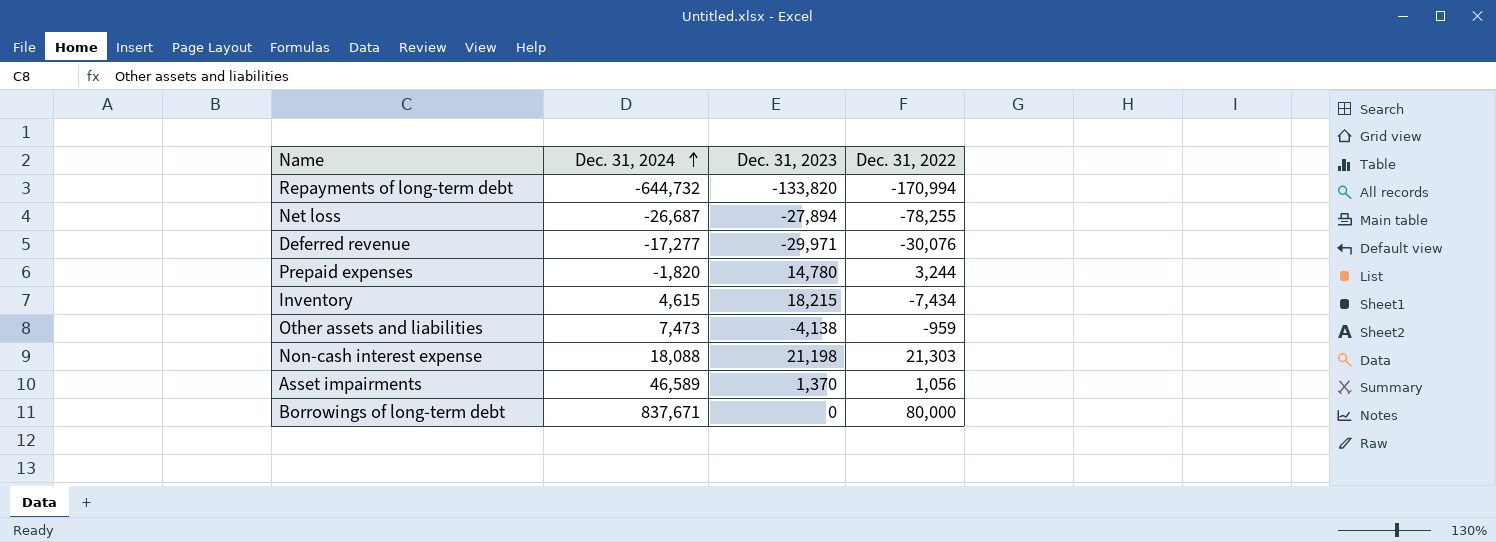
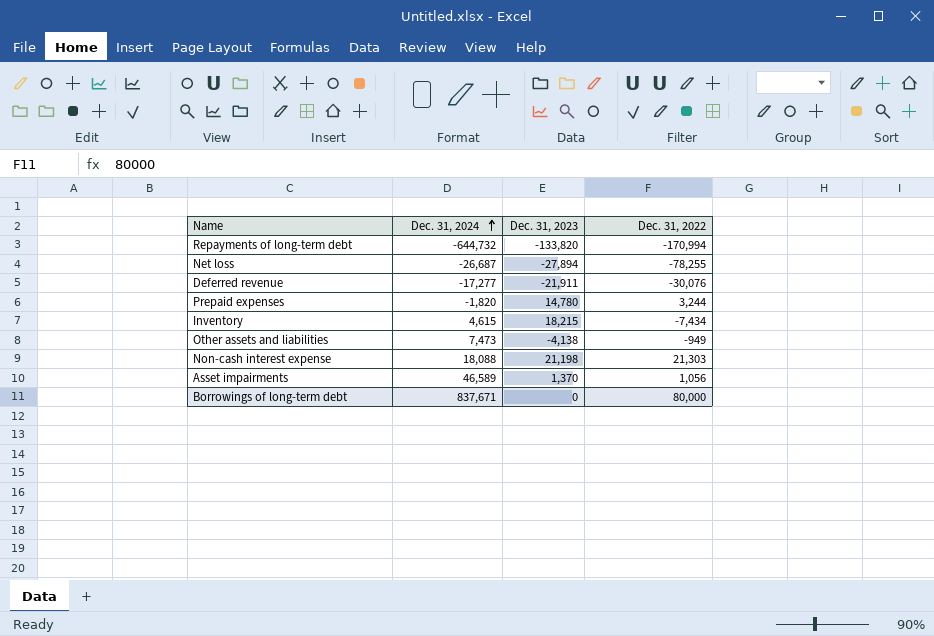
Deferred revenue | Dec. 31, 2023: -29,971 -> -21,911
Other assets and liabilities | Dec. 31, 2022: -959 -> -949

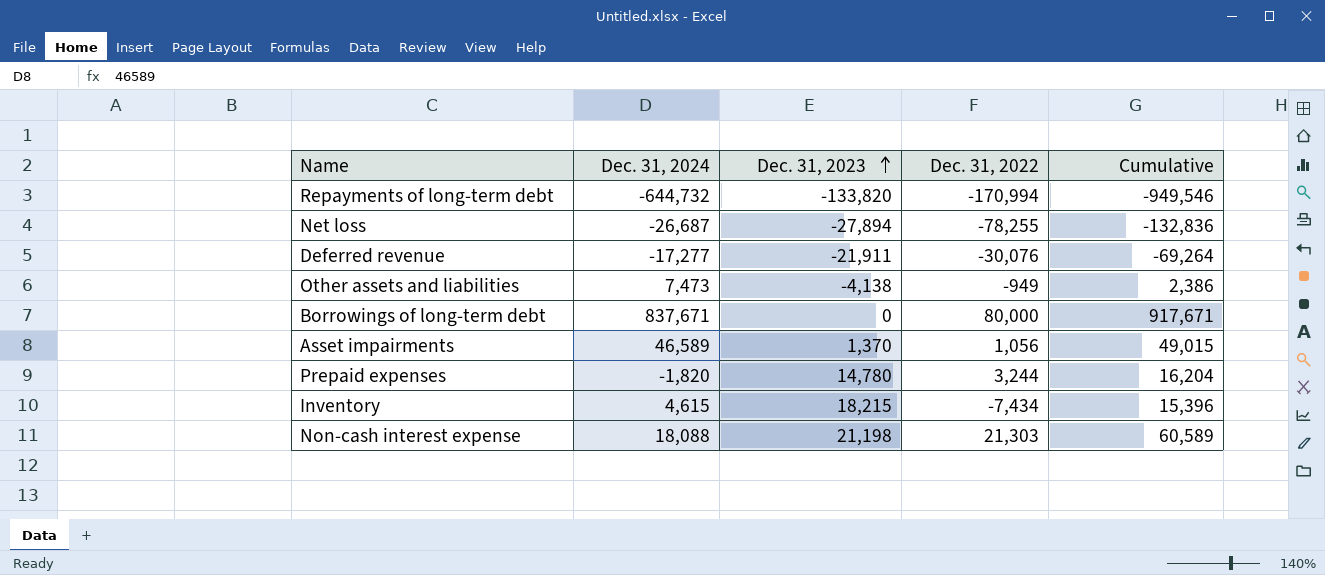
row order: Dec. 31, 2024 ascending -> Dec. 31, 2023 ascending
column Cumulative | formula: none -> [Dec. 31, 2024] + [Dec. 31, 2023] + [Dec. 31, 2022]

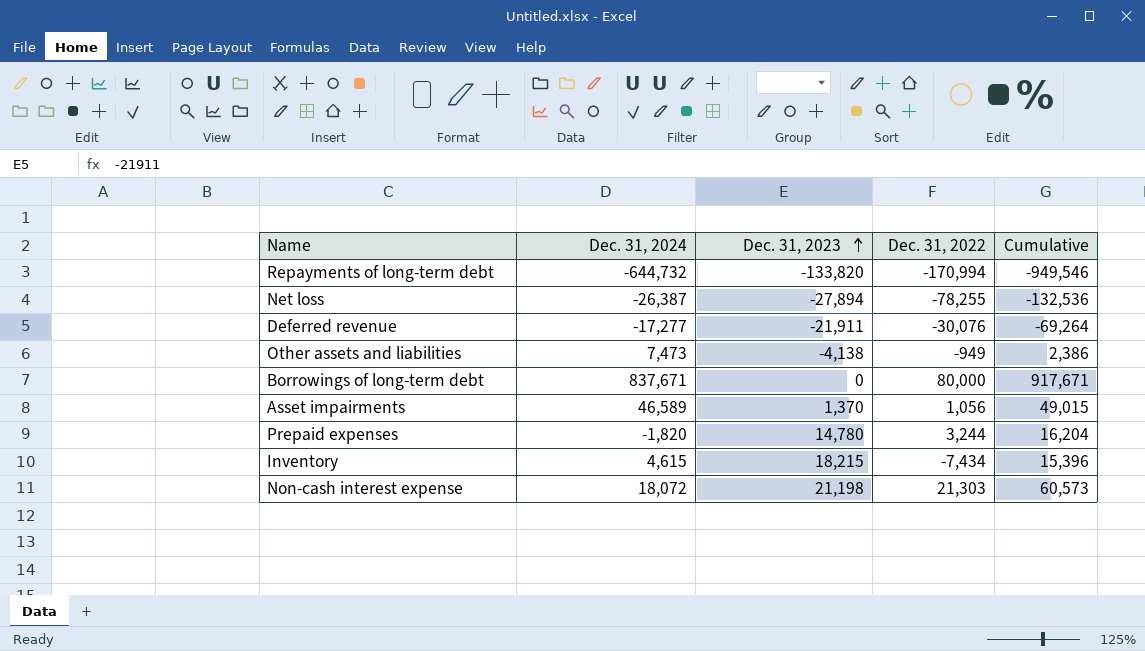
Net loss | Dec. 31, 2024: -26,687 -> -26,387
Net loss | Cumulative: -132,836 -> -132,536
Non-cash interest expense | Dec. 31, 2024: 18,088 -> 18,072
Non-cash interest expense | Cumulative: 60,589 -> 60,573

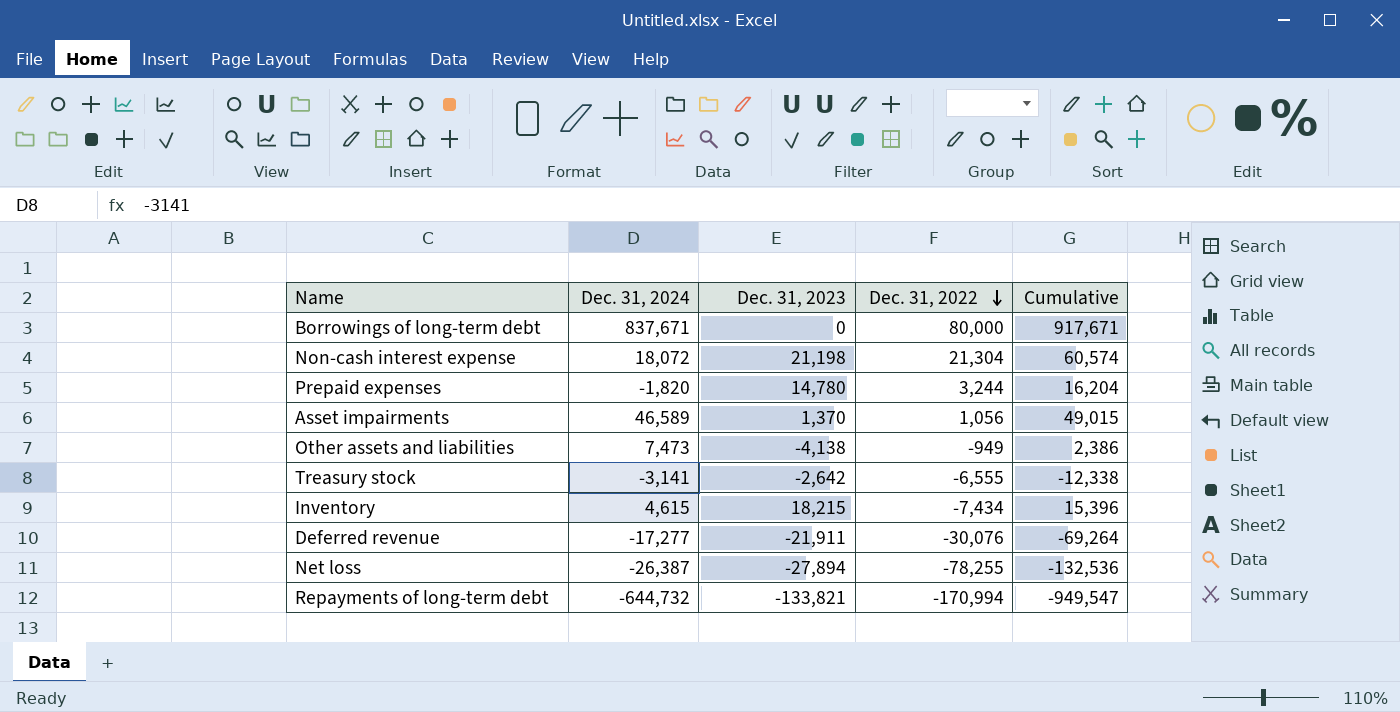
row order: Dec. 31, 2023 ascending -> Dec. 31, 2022 descending
Non-cash interest expense | Dec. 31, 2022: 21,303 -> 21,304
Non-cash interest expense | Cumulative: 60,573 -> 60,574
row Treasury stock: none -> -3,141 | -2,642 | -6,555 | -12,338
Repayments of long-term debt | Dec. 31, 2023: -133,820 -> -133,821
Repayments of long-term debt | Cumulative: -949,546 -> -949,547

